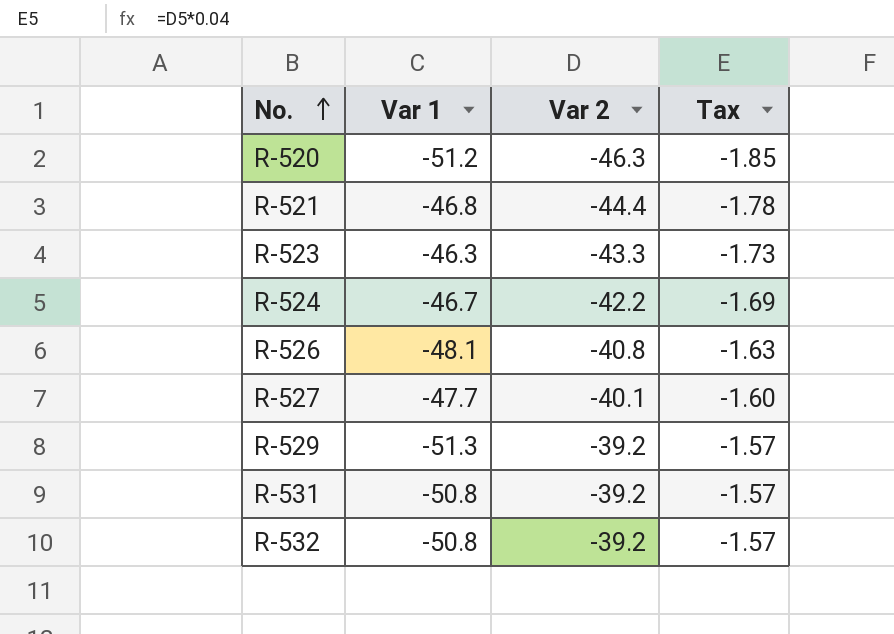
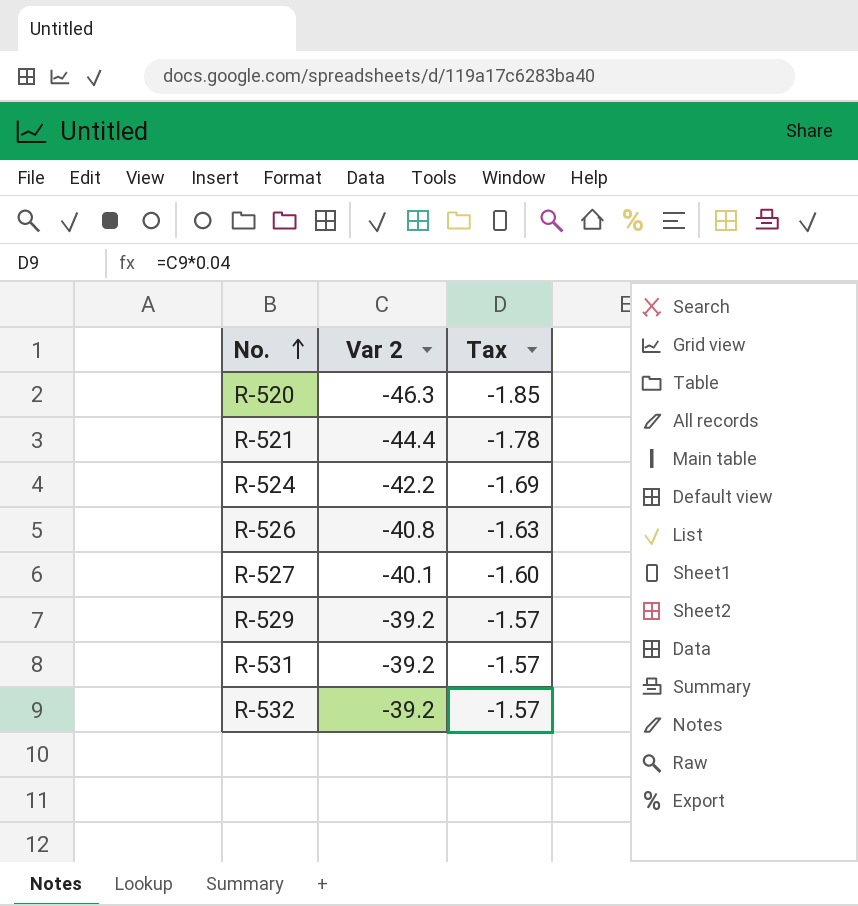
column Var 1 | position: 2 -> none
row R-523: -46.3 | -43.3 | -1.73 -> none

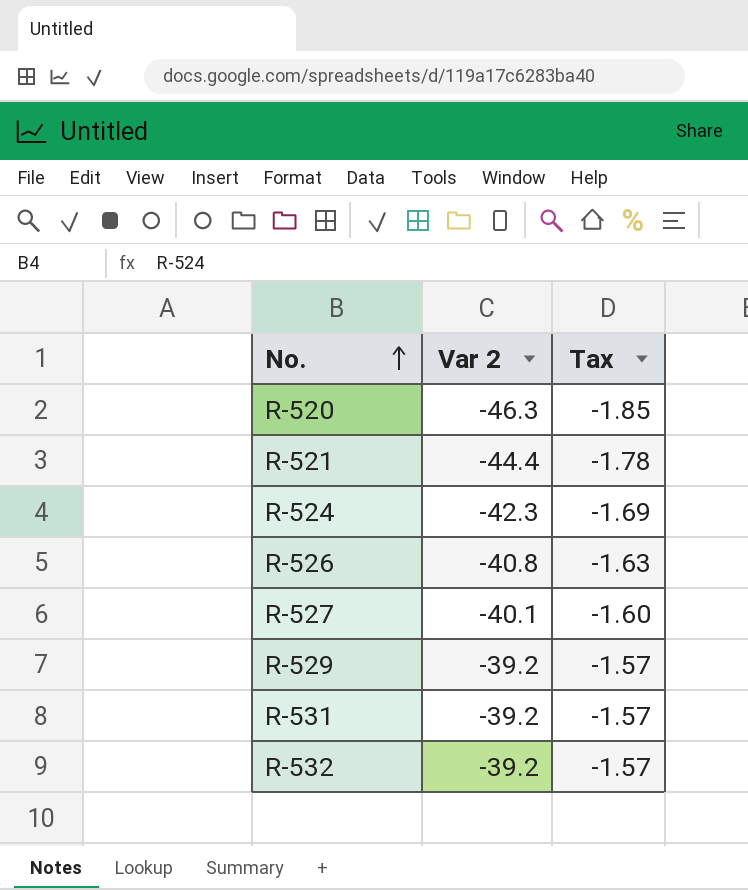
R-524 | Var 2: -42.2 -> -42.3

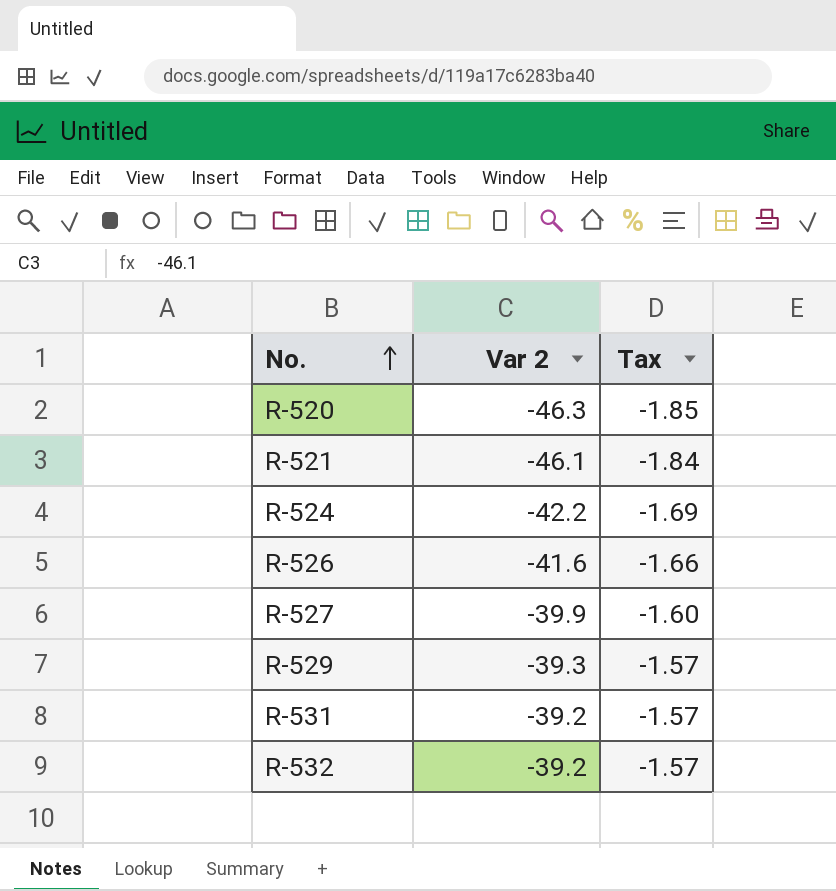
R-521 | Var 2: -44.4 -> -46.1
R-521 | Tax: -1.78 -> -1.84
R-524 | Var 2: -42.3 -> -42.2
R-526 | Var 2: -40.8 -> -41.6
R-526 | Tax: -1.63 -> -1.66
R-527 | Var 2: -40.1 -> -39.9
R-529 | Var 2: -39.2 -> -39.3

